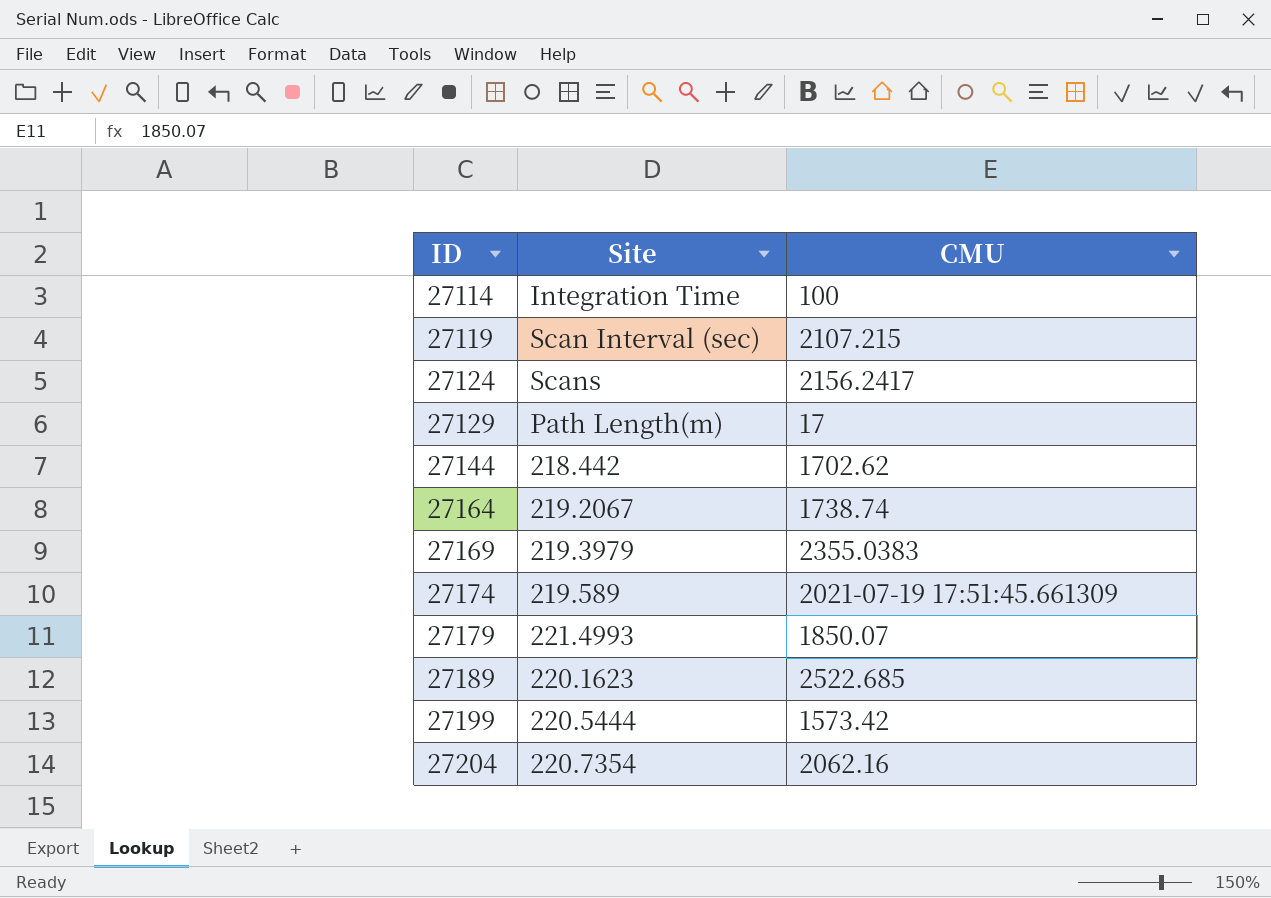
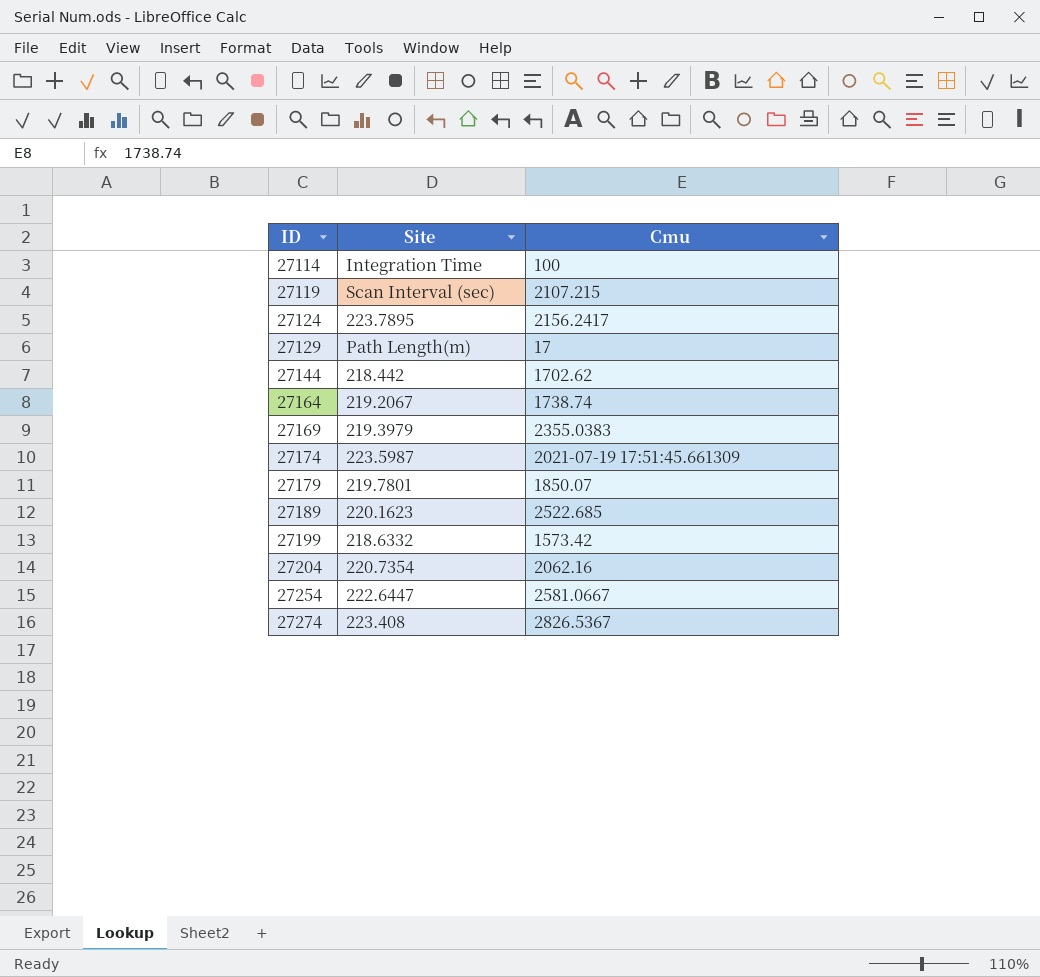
column name: CMU -> Cmu
27124 | Site: Scans -> 223.7895
27174 | Site: 219.589 -> 223.5987
27179 | Site: 221.4993 -> 219.7801
27199 | Site: 220.5444 -> 218.6332
row 27254: none -> 222.6447 | 2581.0667
row 27274: none -> 223.408 | 2826.5367

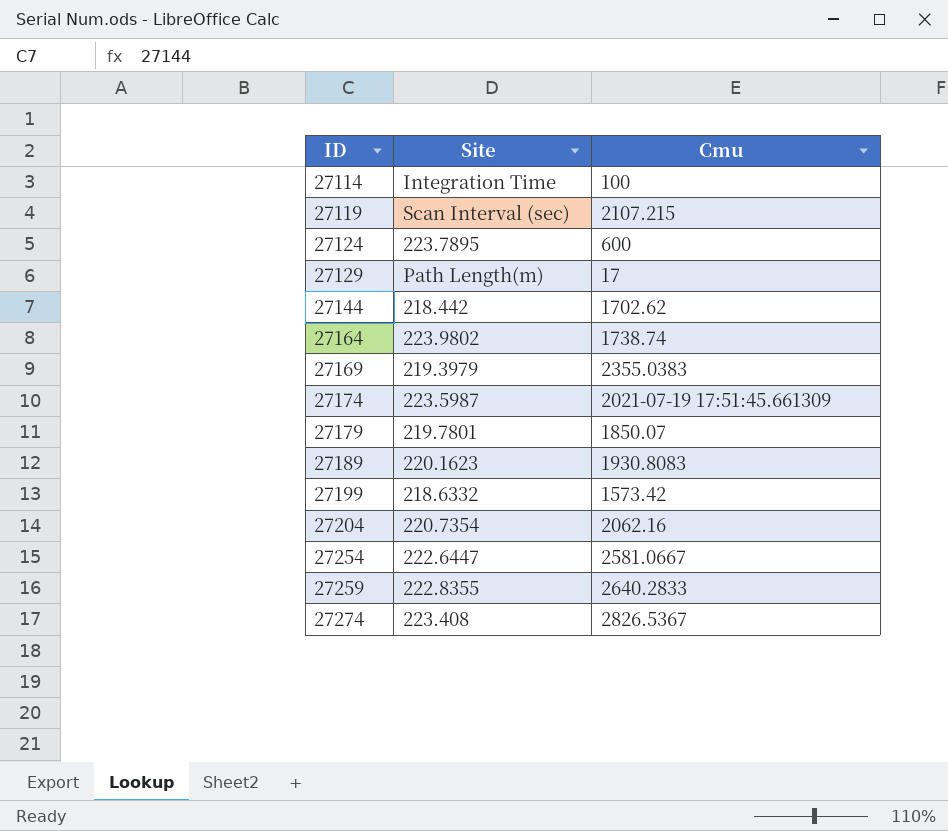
27124 | Cmu: 2156.2417 -> 600
27164 | Site: 219.2067 -> 223.9802
27189 | Cmu: 2522.685 -> 1930.8083
row 27259: none -> 222.8355 | 2640.2833

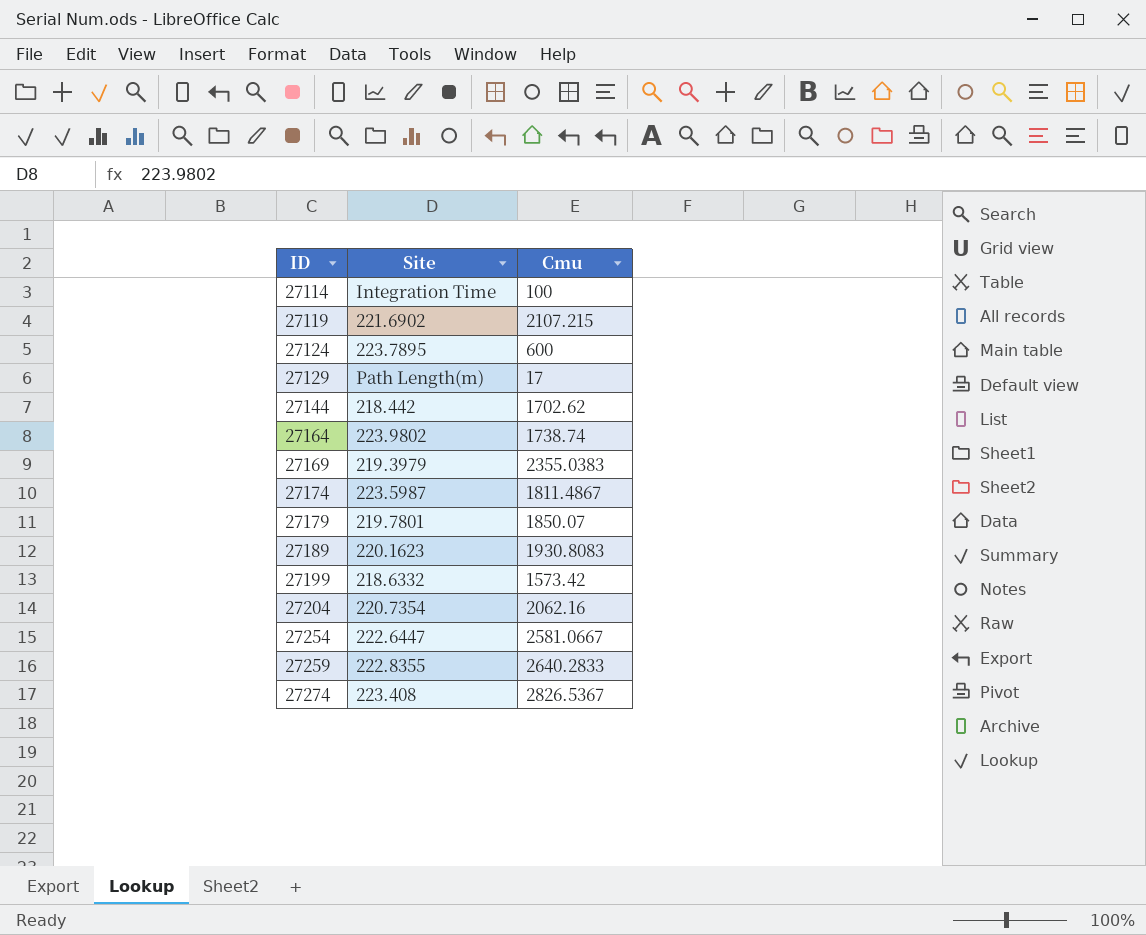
27119 | Site: Scan Interval (sec) -> 221.6902
27174 | Cmu: 2021-07-19 17:51:45.661309 -> 1811.4867

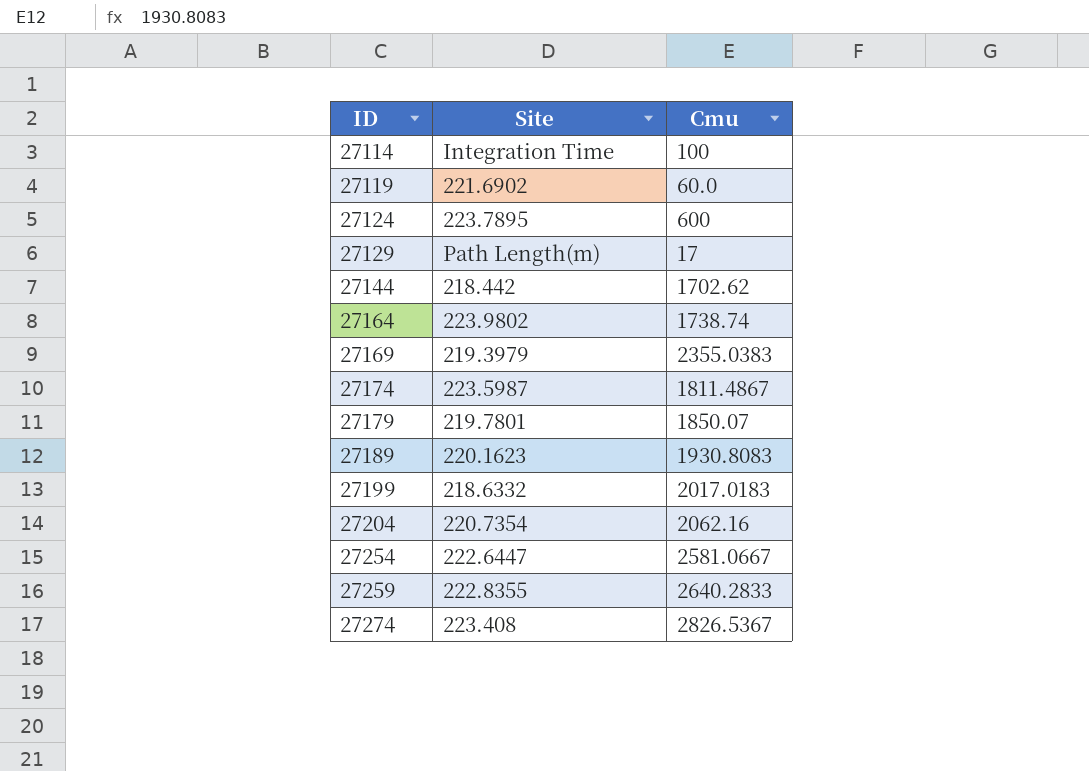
27119 | Cmu: 2107.215 -> 60.0
27199 | Cmu: 1573.42 -> 2017.0183

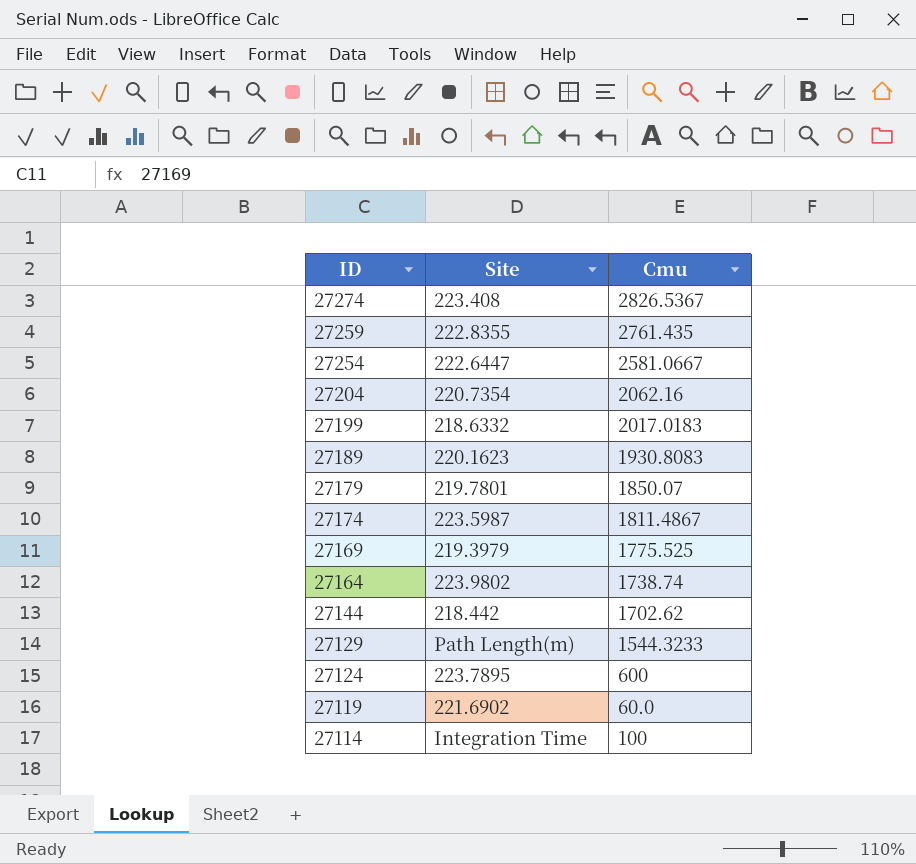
row order: ID ascending -> ID descending
27259 | Cmu: 2640.2833 -> 2761.435
27169 | Cmu: 2355.0383 -> 1775.525
27129 | Cmu: 17 -> 1544.3233

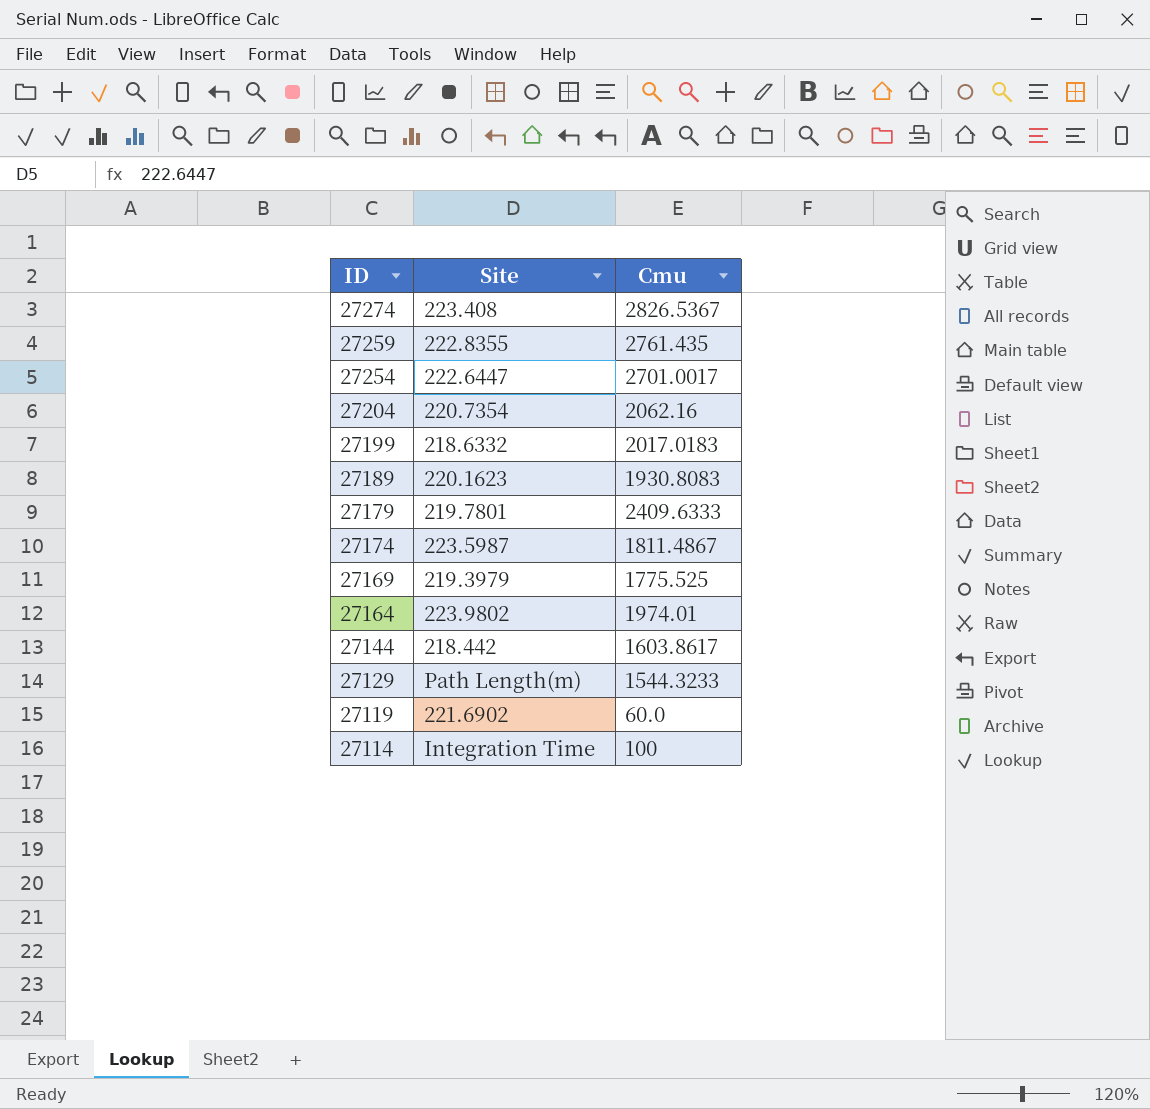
row 27124: 223.7895 | 600 -> none
27254 | Cmu: 2581.0667 -> 2701.0017
27179 | Cmu: 1850.07 -> 2409.6333
27164 | Cmu: 1738.74 -> 1974.01
27144 | Cmu: 1702.62 -> 1603.8617

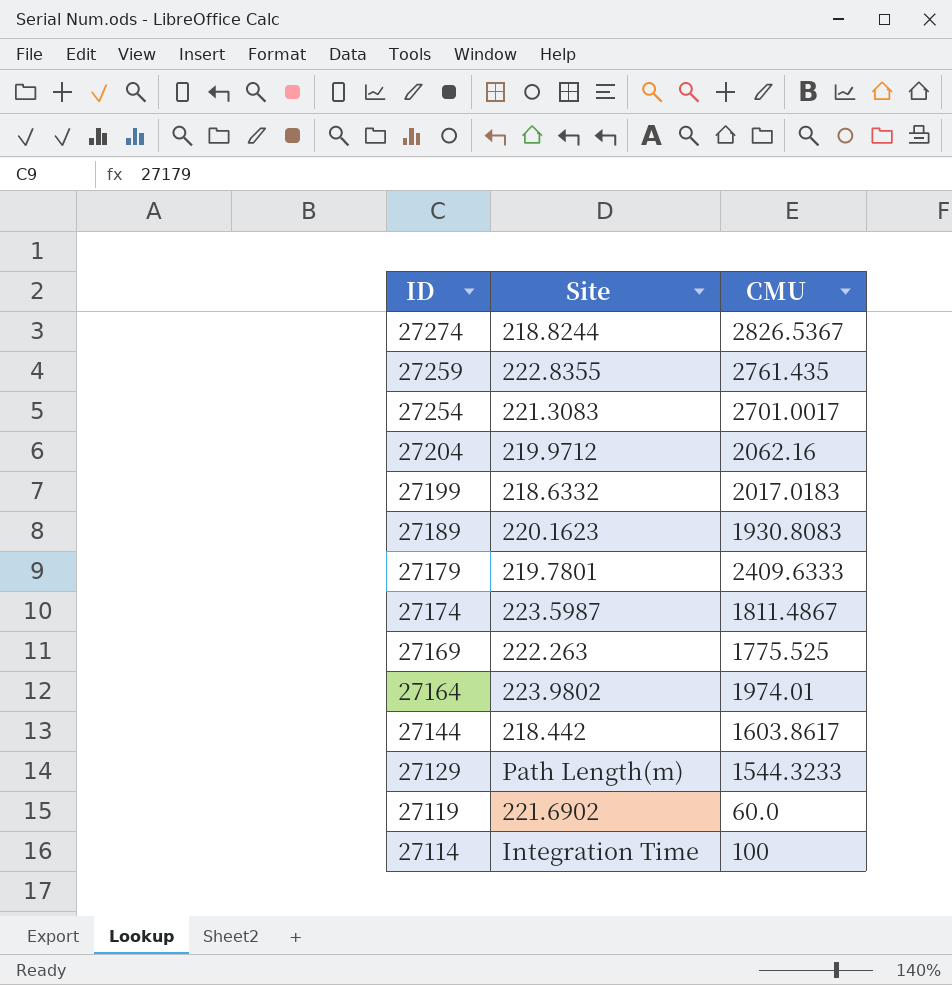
column name: Cmu -> CMU
27274 | Site: 223.408 -> 218.8244
27254 | Site: 222.6447 -> 221.3083
27204 | Site: 220.7354 -> 219.9712
27169 | Site: 219.3979 -> 222.263

